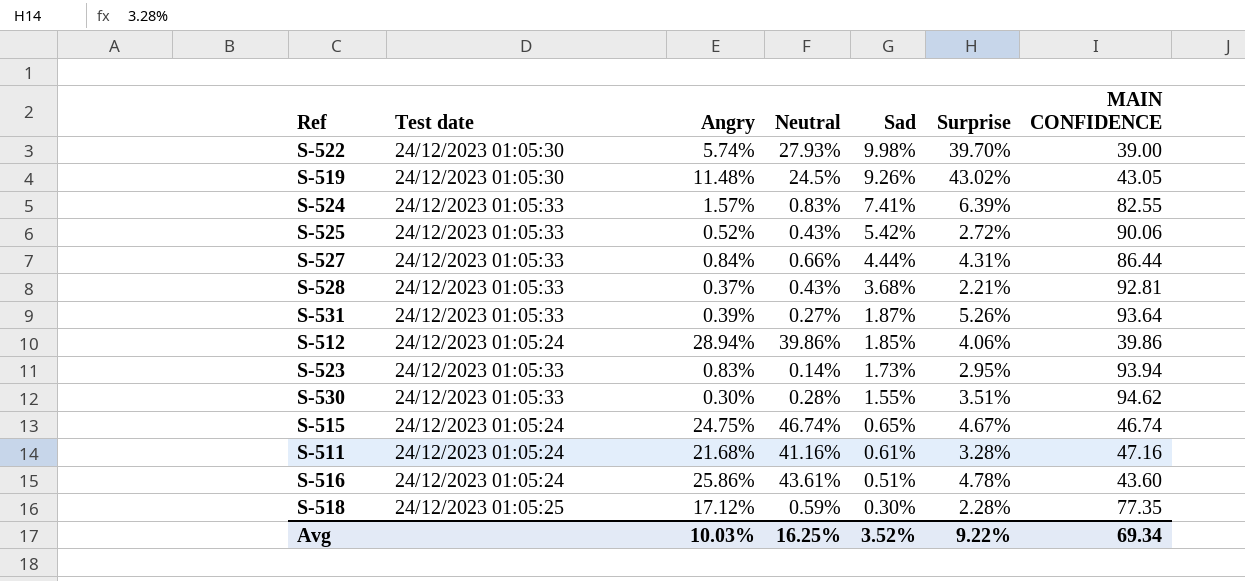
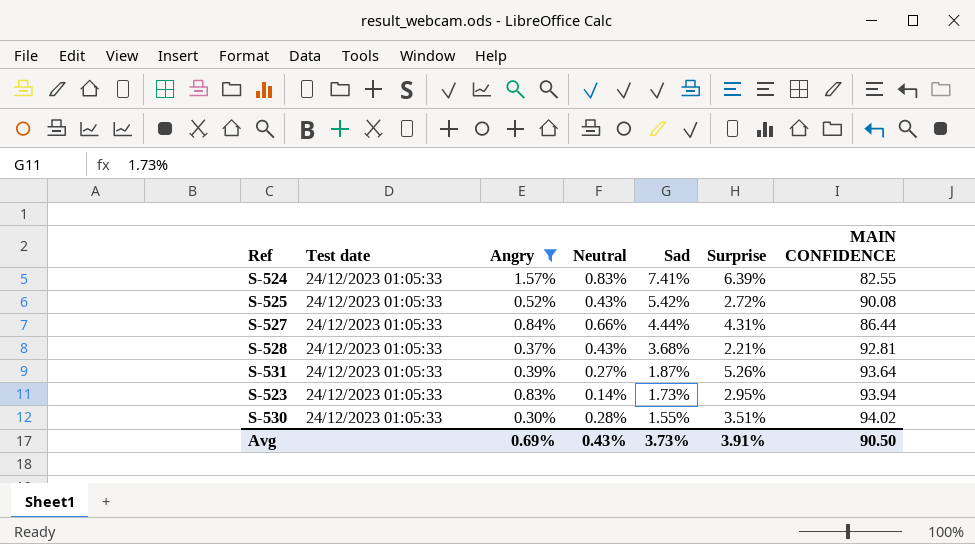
filter: none -> Angry <= 1.57%
S-525 | MAIN CONFIDENCE: 90.06 -> 90.08
S-530 | MAIN CONFIDENCE: 94.62 -> 94.02
Avg | Angry: 10.03% -> 0.69%
Avg | Neutral: 16.25% -> 0.43%
Avg | Sad: 3.52% -> 3.73%
Avg | Surprise: 9.22% -> 3.91%
Avg | MAIN CONFIDENCE: 69.34 -> 90.50

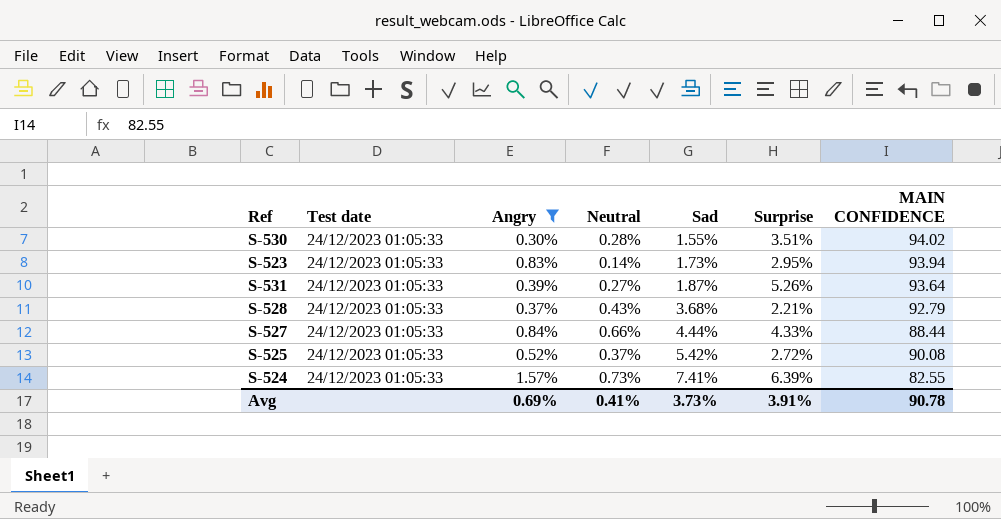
row order: Sad descending -> Sad ascending
S-528 | MAIN CONFIDENCE: 92.81 -> 92.79
S-527 | Surprise: 4.31% -> 4.33%
S-527 | MAIN CONFIDENCE: 86.44 -> 88.44
S-525 | Neutral: 0.43% -> 0.37%
S-524 | Neutral: 0.83% -> 0.73%
Avg | Neutral: 0.43% -> 0.41%
Avg | MAIN CONFIDENCE: 90.50 -> 90.78

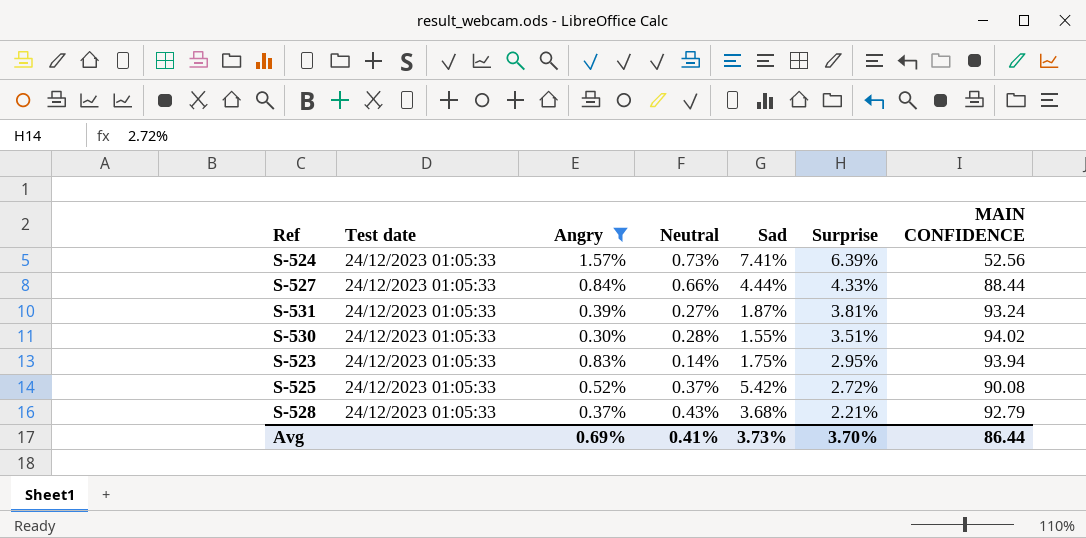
row order: Sad ascending -> Surprise descending
S-524 | MAIN CONFIDENCE: 82.55 -> 52.56
S-531 | Surprise: 5.26% -> 3.81%
S-531 | MAIN CONFIDENCE: 93.64 -> 93.24
S-523 | Sad: 1.73% -> 1.75%
Avg | Surprise: 3.91% -> 3.70%
Avg | MAIN CONFIDENCE: 90.78 -> 86.44

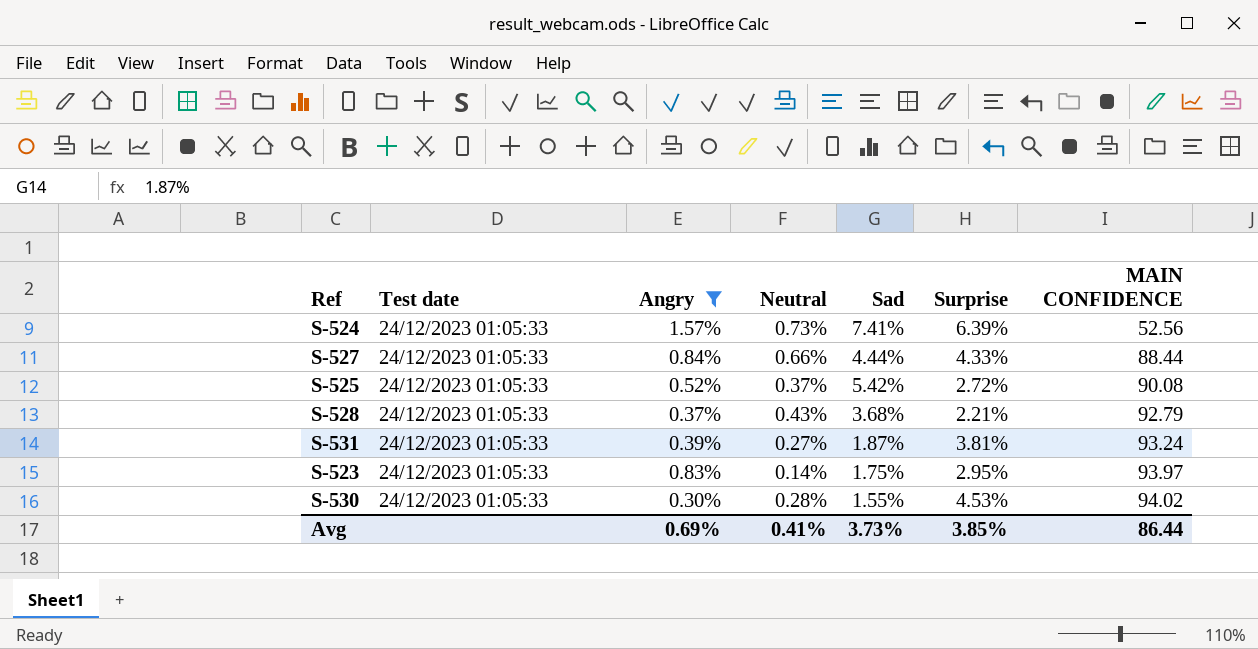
row order: Surprise descending -> MAIN CONFIDENCE ascending
S-523 | MAIN CONFIDENCE: 93.94 -> 93.97
S-530 | Surprise: 3.51% -> 4.53%
Avg | Surprise: 3.70% -> 3.85%

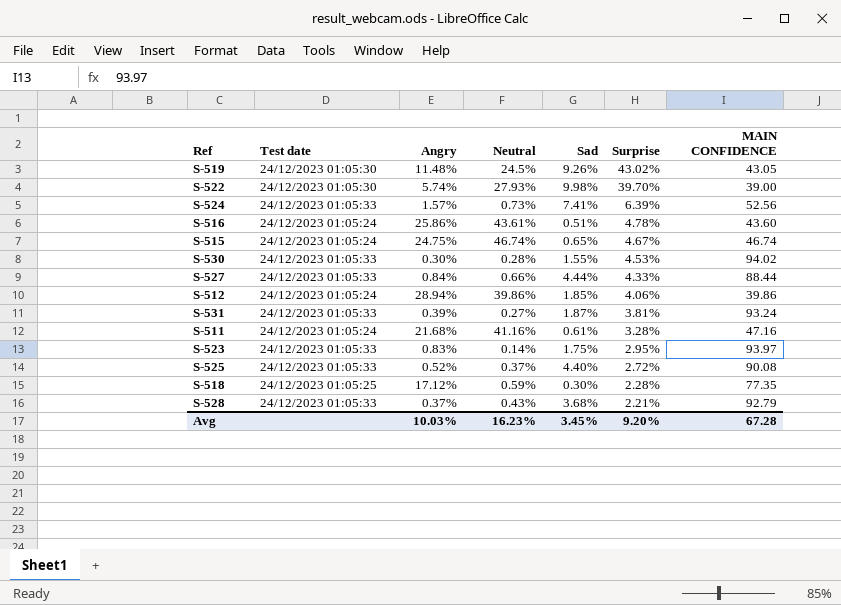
filter: Angry <= 1.57% -> none
row order: MAIN CONFIDENCE ascending -> Surprise descending
S-525 | Sad: 5.42% -> 4.40%
Avg | Angry: 0.69% -> 10.03%
Avg | Neutral: 0.41% -> 16.23%
Avg | Sad: 3.73% -> 3.45%
Avg | Surprise: 3.85% -> 9.20%
Avg | MAIN CONFIDENCE: 86.44 -> 67.28

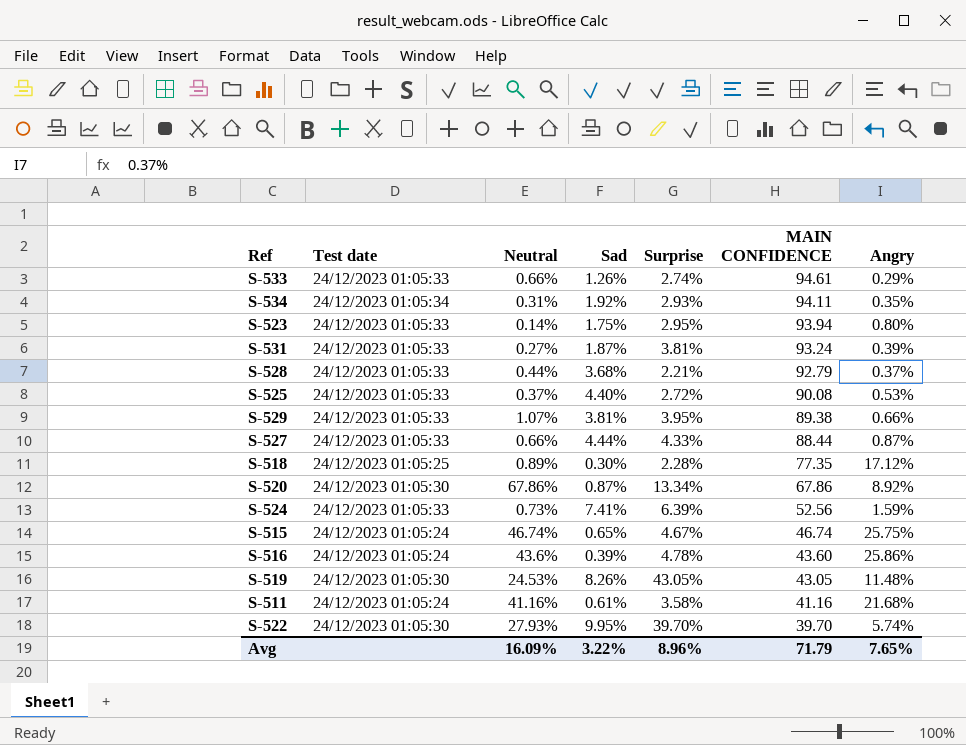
row order: Surprise descending -> MAIN CONFIDENCE descending
column Angry | position: 3 -> 7
row S-530: 24/12/2023 01:05:33 | 0.30% | 0.28% | 1.55% | 4.53% | 94.02 -> none
row S-512: 24/12/2023 01:05:24 | 28.94% | 39.86% | 1.85% | 4.06% | 39.86 -> none
row S-533: none -> 24/12/2023 01:05:33 | 0.66% | 1.26% | 2.74% | 94.61 | 0.29%
row S-534: none -> 24/12/2023 01:05:34 | 0.31% | 1.92% | 2.93% | 94.11 | 0.35%
S-523 | MAIN CONFIDENCE: 93.97 -> 93.94
S-523 | Angry: 0.83% -> 0.80%
S-528 | Neutral: 0.43% -> 0.44%
S-525 | Angry: 0.52% -> 0.53%
row S-529: none -> 24/12/2023 01:05:33 | 1.07% | 3.81% | 3.95% | 89.38 | 0.66%
S-527 | Angry: 0.84% -> 0.87%
S-518 | Neutral: 0.59% -> 0.89%
row S-520: none -> 24/12/2023 01:05:30 | 67.86% | 0.87% | 13.34% | 67.86 | 8.92%
S-524 | Angry: 1.57% -> 1.59%
S-515 | Angry: 24.75% -> 25.75%
S-516 | Neutral: 43.61% -> 43.6%
S-516 | Sad: 0.51% -> 0.39%
S-519 | Neutral: 24.5% -> 24.53%
S-519 | Sad: 9.26% -> 8.26%
S-519 | Surprise: 43.02% -> 43.05%
S-511 | Surprise: 3.28% -> 3.58%
S-511 | MAIN CONFIDENCE: 47.16 -> 41.16
S-522 | Sad: 9.98% -> 9.95%
S-522 | MAIN CONFIDENCE: 39.00 -> 39.70
Avg | Neutral: 16.23% -> 16.09%
Avg | Sad: 3.45% -> 3.22%
Avg | Surprise: 9.20% -> 8.96%
Avg | MAIN CONFIDENCE: 67.28 -> 71.79
Avg | Angry: 10.03% -> 7.65%

